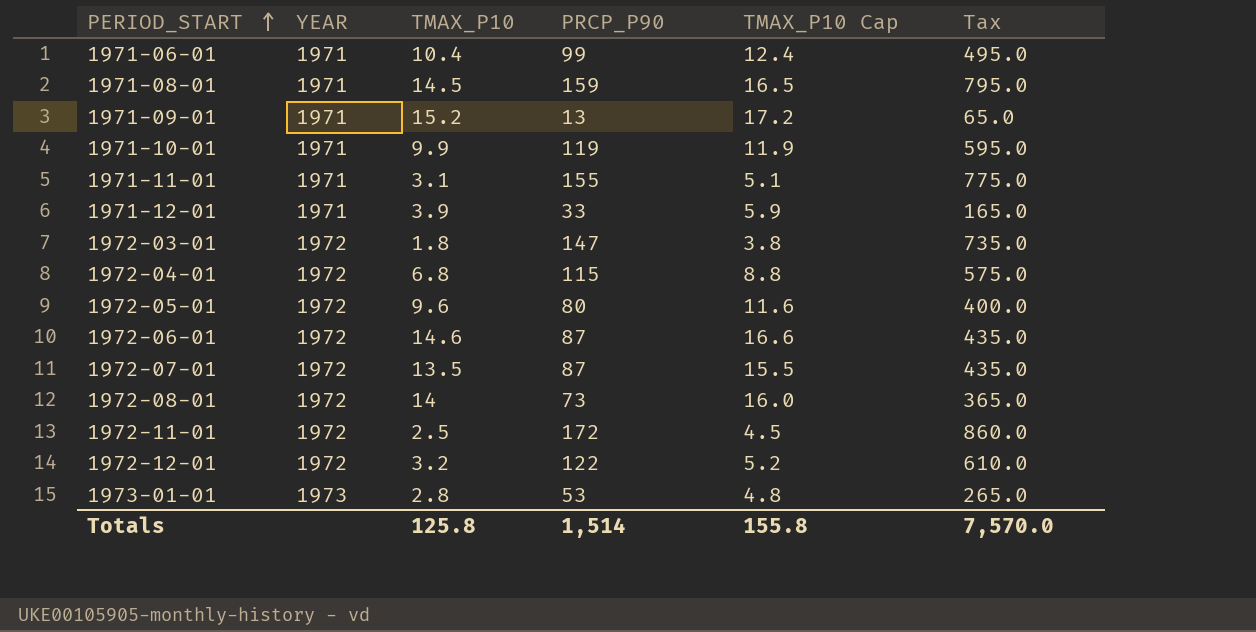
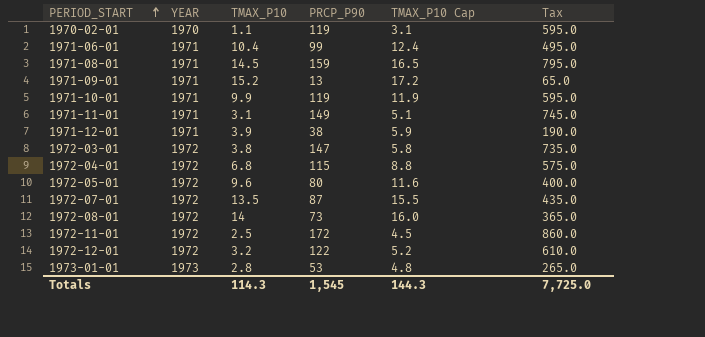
row 1972-06-01: 1972 | 14.6 | 87 | 16.6 | 435.0 -> none
row 1970-02-01: none -> 1970 | 1.1 | 119 | 3.1 | 595.0
1971-11-01 | PRCP_P90: 155 -> 149
1971-11-01 | Tax: 775.0 -> 745.0
1971-12-01 | PRCP_P90: 33 -> 38
1971-12-01 | Tax: 165.0 -> 190.0
1972-03-01 | TMAX_P10: 1.8 -> 3.8
1972-03-01 | TMAX_P10 Cap: 3.8 -> 5.8
Totals | TMAX_P10: 125.8 -> 114.3
Totals | PRCP_P90: 1,514 -> 1,545
Totals | TMAX_P10 Cap: 155.8 -> 144.3
Totals | Tax: 7,570.0 -> 7,725.0

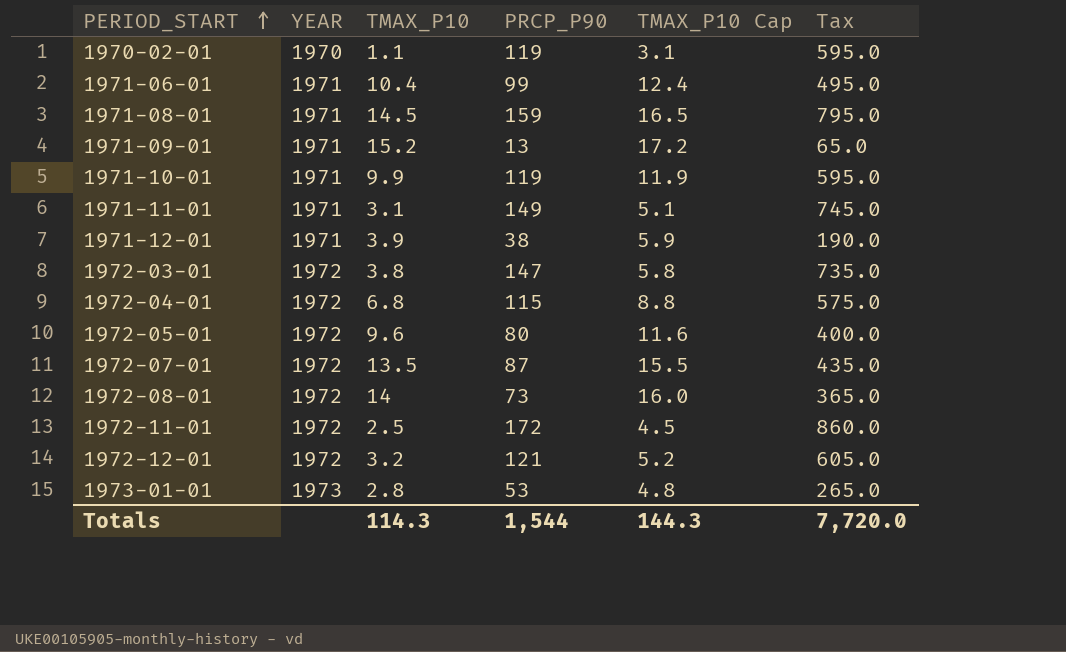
1972-12-01 | PRCP_P90: 122 -> 121
1972-12-01 | Tax: 610.0 -> 605.0
Totals | PRCP_P90: 1,545 -> 1,544
Totals | Tax: 7,725.0 -> 7,720.0

